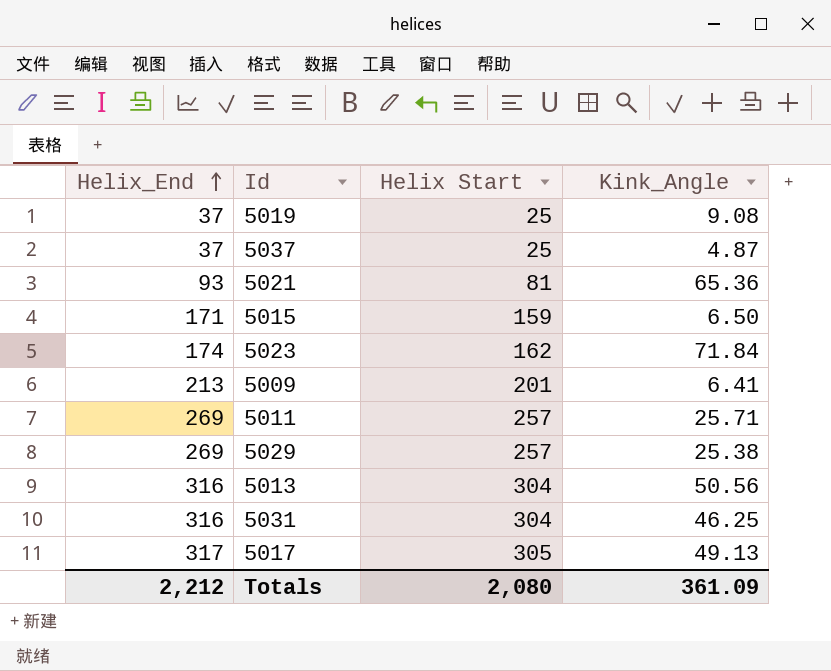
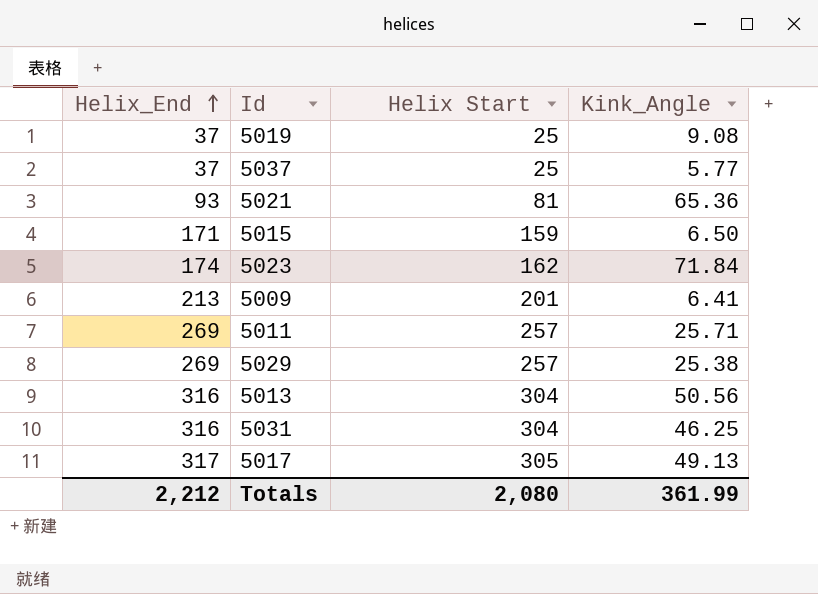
5037 | Kink_Angle: 4.87 -> 5.77
Totals | Kink_Angle: 361.09 -> 361.99

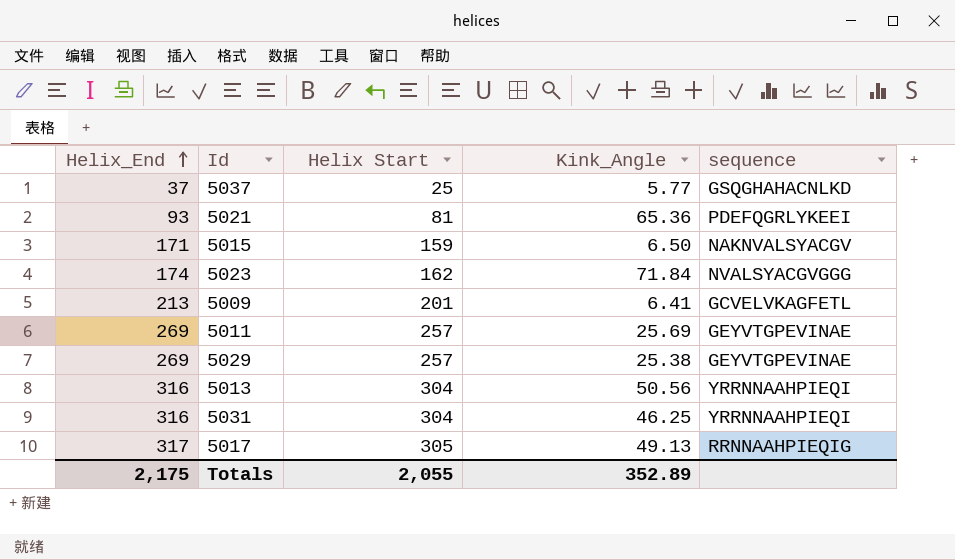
column sequence | position: none -> 5
row 5019: 37 | 25 | 9.08 -> none
5011 | Kink_Angle: 25.71 -> 25.69
Totals | Helix_End: 2,212 -> 2,175
Totals | Helix Start: 2,080 -> 2,055
Totals | Kink_Angle: 361.99 -> 352.89

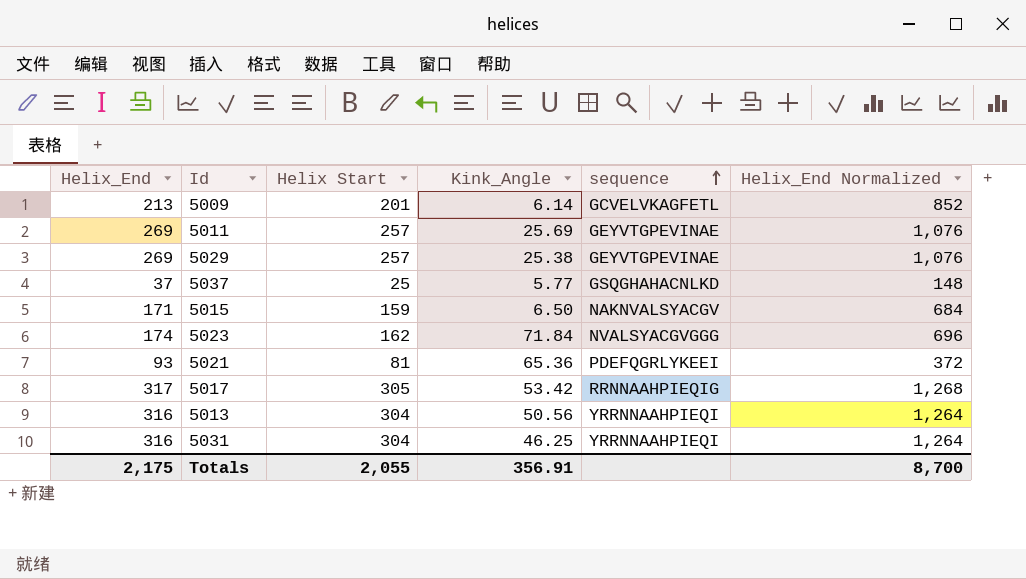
row order: Helix_End ascending -> sequence ascending
column Helix_End Normalized | formula: none -> [Helix_End] * 4
5009 | Kink_Angle: 6.41 -> 6.14
5017 | Kink_Angle: 49.13 -> 53.42
Totals | Kink_Angle: 352.89 -> 356.91

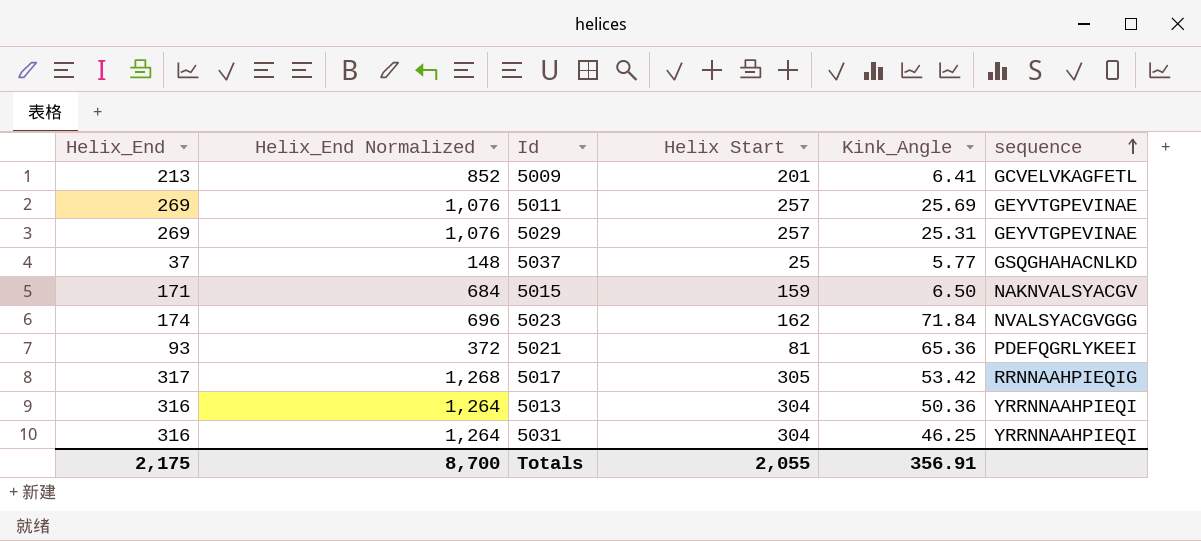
column Helix_End Normalized | position: 6 -> 2
5009 | Kink_Angle: 6.14 -> 6.41
5029 | Kink_Angle: 25.38 -> 25.31
5013 | Kink_Angle: 50.56 -> 50.36

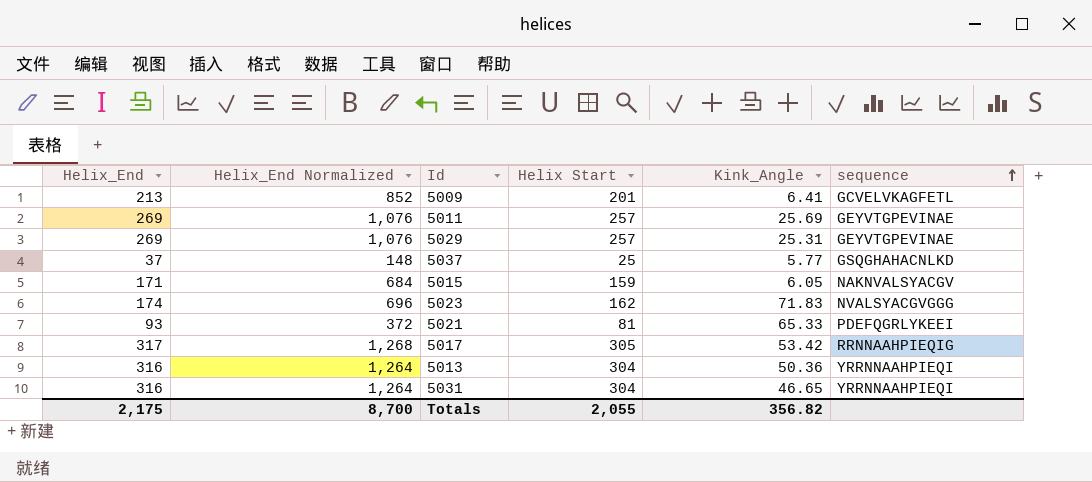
5015 | Kink_Angle: 6.50 -> 6.05
5023 | Kink_Angle: 71.84 -> 71.83
5021 | Kink_Angle: 65.36 -> 65.33
5031 | Kink_Angle: 46.25 -> 46.65
Totals | Kink_Angle: 356.91 -> 356.82

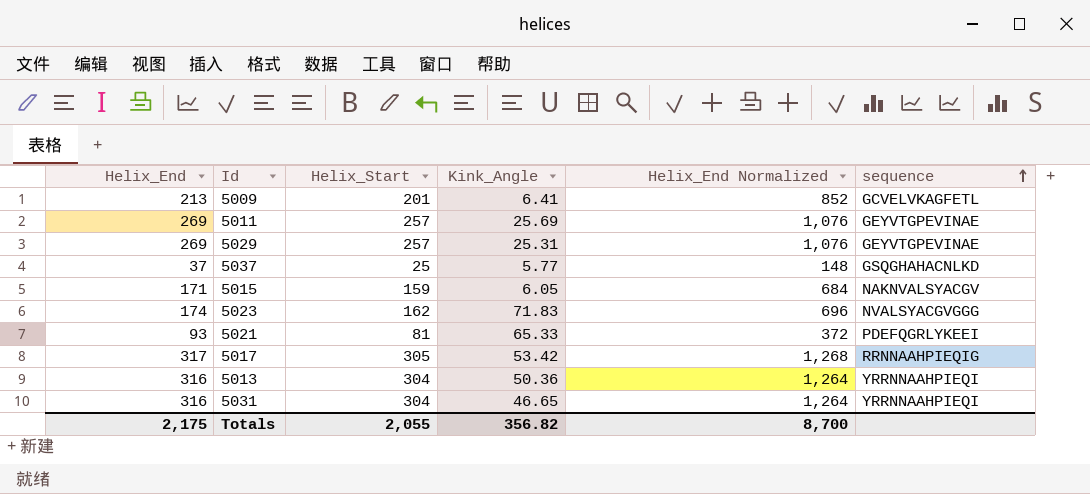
column name: Helix Start -> Helix_Start
column Helix_End Normalized | position: 2 -> 5

